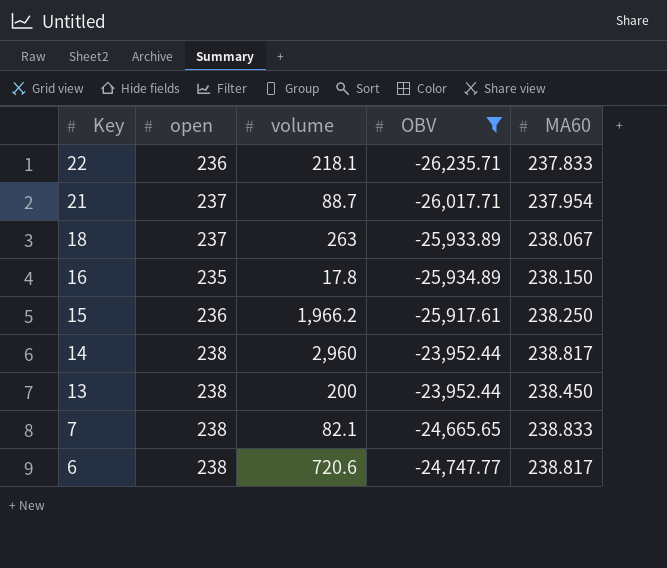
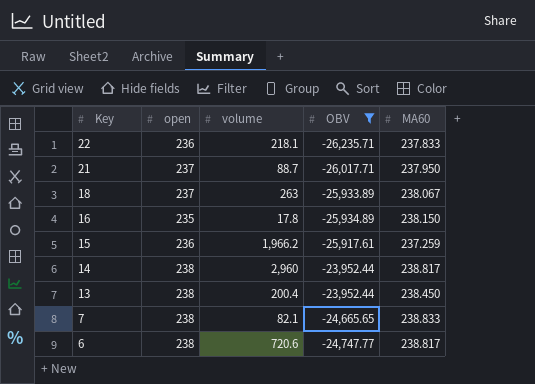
21 | MA60: 237.954 -> 237.950
15 | MA60: 238.250 -> 237.259
13 | volume: 200 -> 200.4

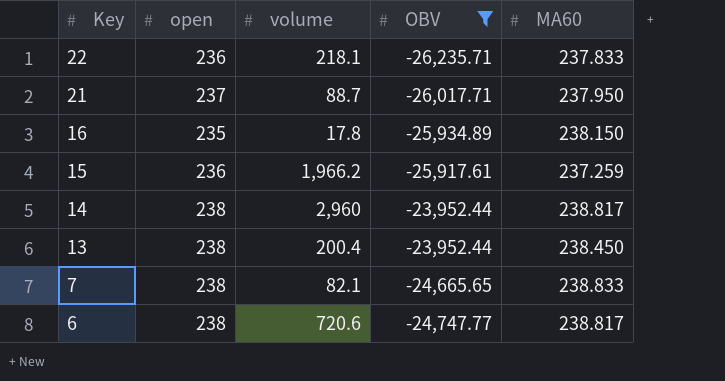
row 18: 237 | 263 | -25,933.89 | 238.067 -> none

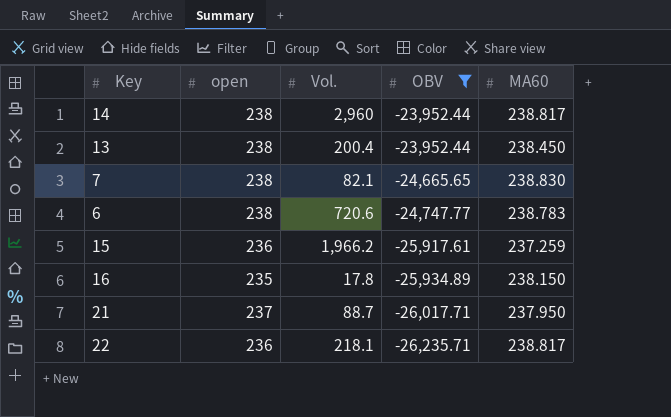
row order: Key descending -> OBV descending
column name: volume -> Vol.
7 | MA60: 238.833 -> 238.830
6 | MA60: 238.817 -> 238.783
22 | MA60: 237.833 -> 238.817

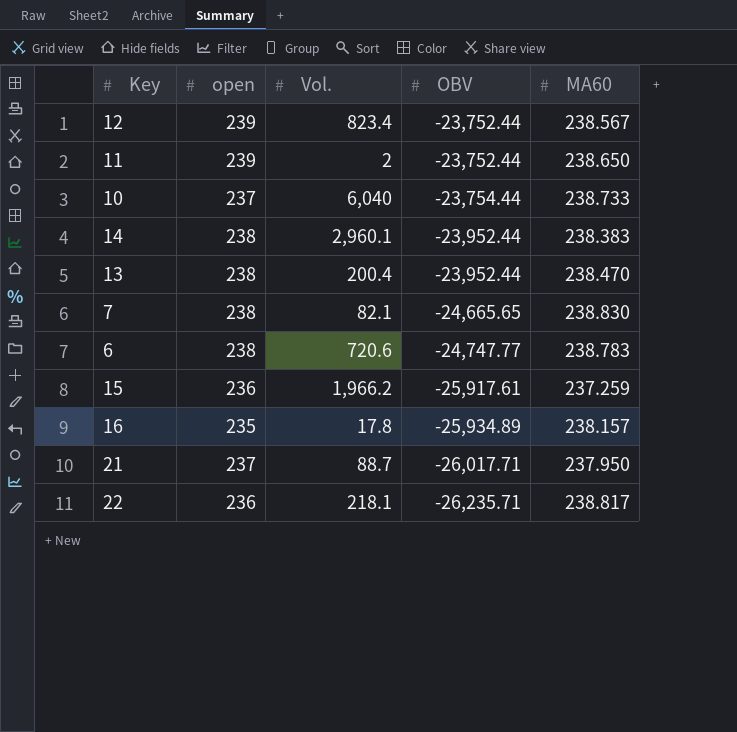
filter: OBV <= -23,952.44 -> none
14 | Vol.: 2,960 -> 2,960.1
14 | MA60: 238.817 -> 238.383
13 | MA60: 238.450 -> 238.470
16 | MA60: 238.150 -> 238.157

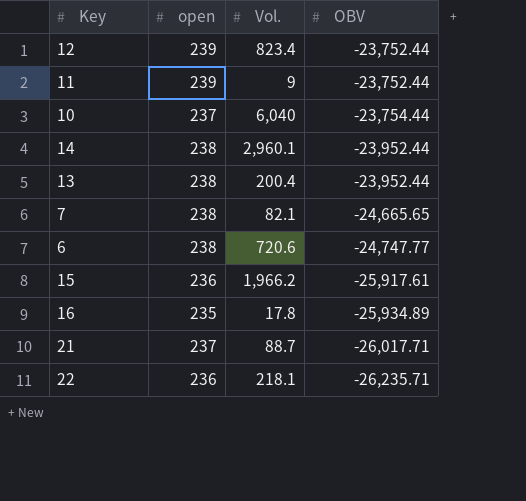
column MA60 | position: 5 -> none
11 | Vol.: 2 -> 9

